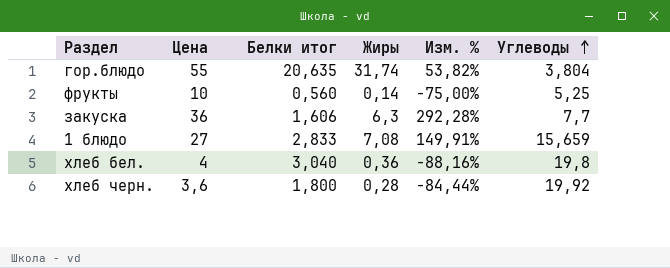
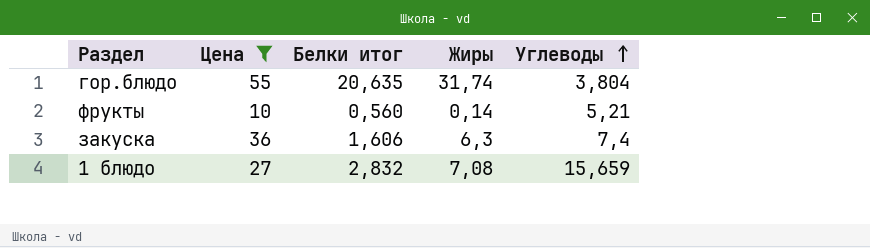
filter: none -> Цена >= 10
column Изм. % | formula: ([Жиры] - [Белки итог]) / [Белки итог] -> none
фрукты | Углеводы: 5,25 -> 5,21
закуска | Углеводы: 7,7 -> 7,4
1 блюдо | Белки итог: 2,833 -> 2,832

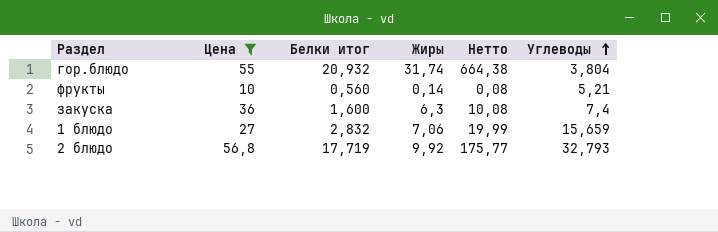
column Нетто | formula: none -> [Белки итог] * [Жиры]
гор.блюдо | Белки итог: 20,635 -> 20,932
закуска | Белки итог: 1,606 -> 1,600
1 блюдо | Жиры: 7,08 -> 7,06
row 2 блюдо: none -> 56,8 | 17,719 | 9,92 | 175,77 | 32,793

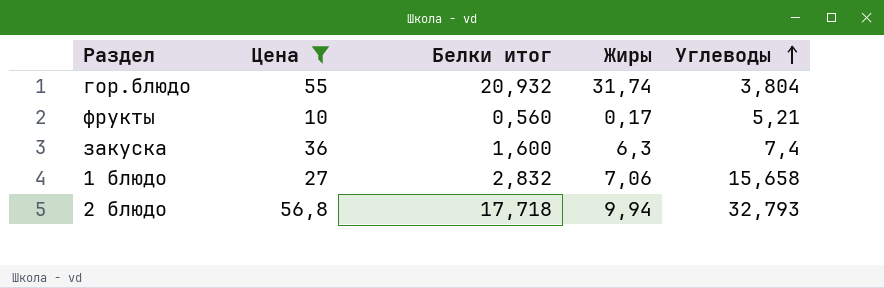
column Нетто | formula: [Белки итог] * [Жиры] -> none
фрукты | Жиры: 0,14 -> 0,17
1 блюдо | Углеводы: 15,659 -> 15,658
2 блюдо | Белки итог: 17,719 -> 17,718
2 блюдо | Жиры: 9,92 -> 9,94

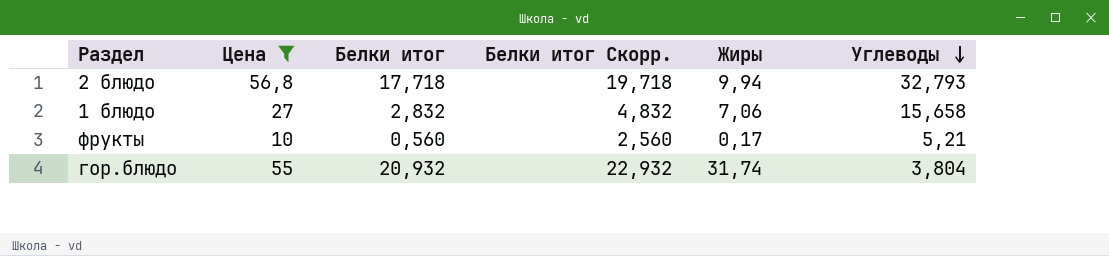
row order: Углеводы ascending -> Углеводы descending
column Белки итог Скорр. | formula: none -> [Белки итог] + 2
row закуска: 36 | 1,600 | 6,3 | 7,4 -> none

